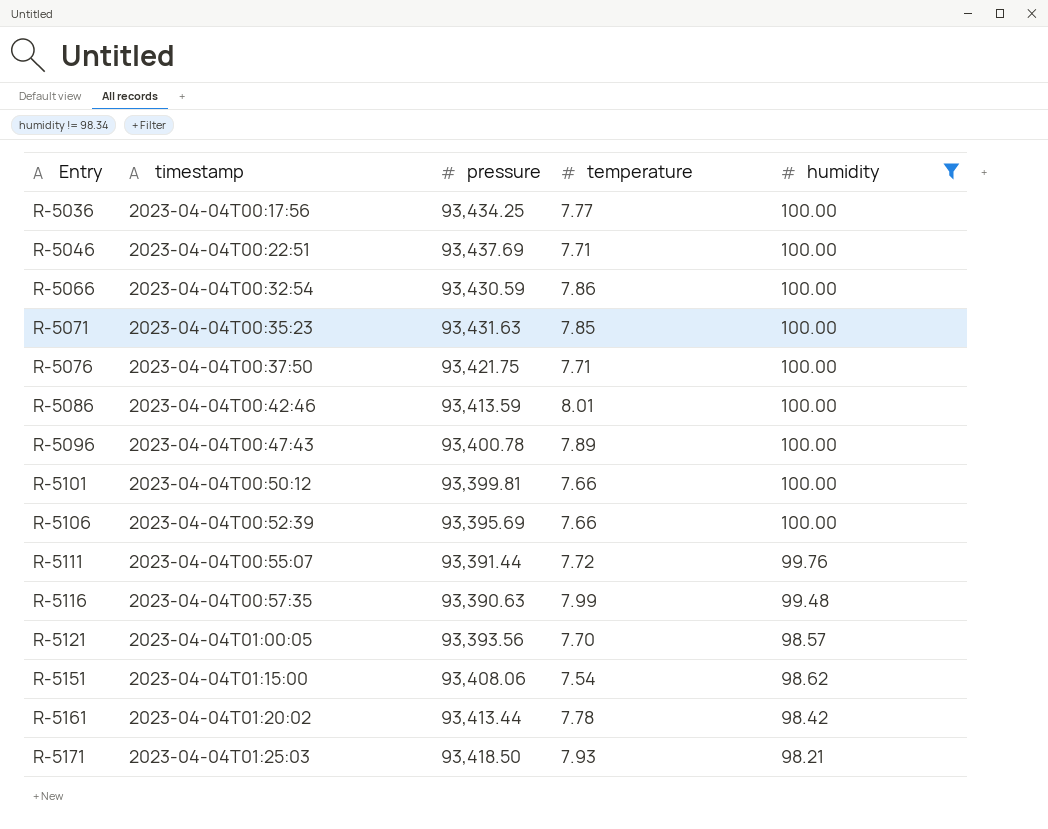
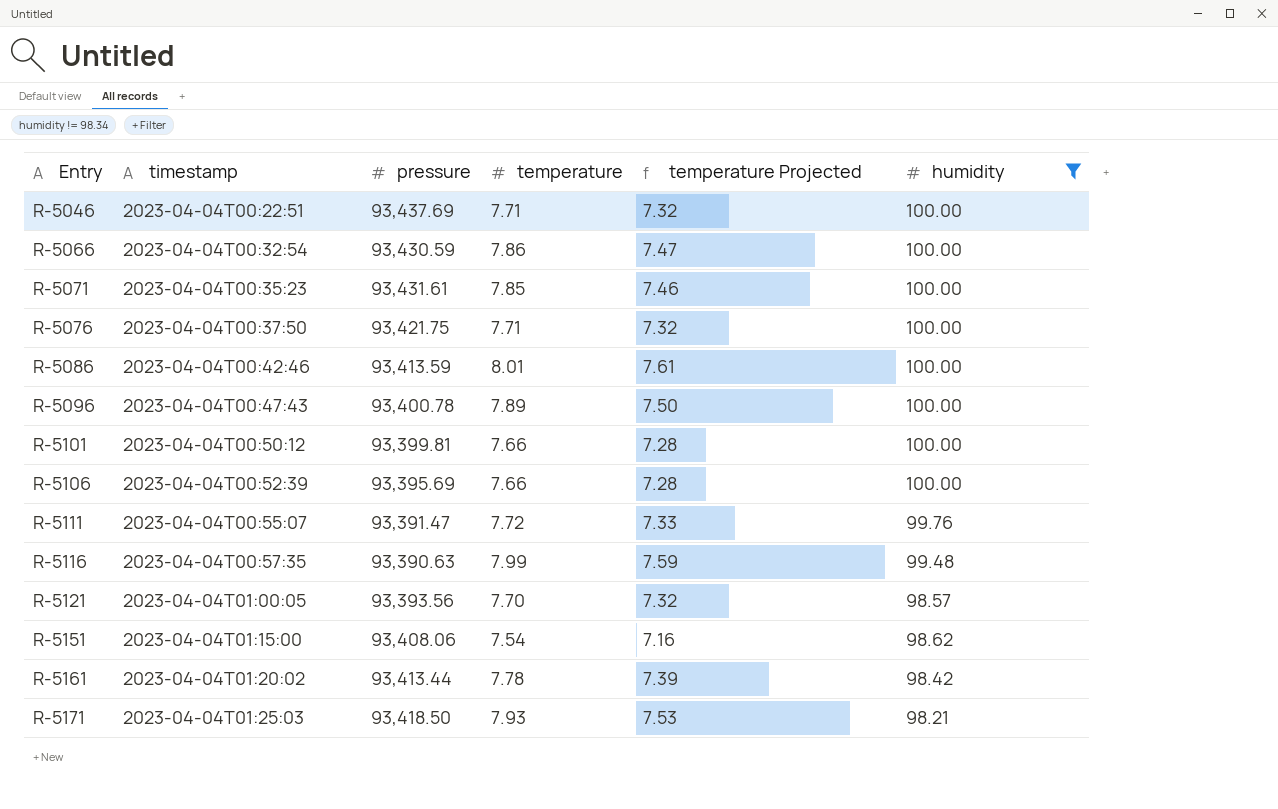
column temperature Projected | formula: none -> [temperature] * 0.95
row R-5036: 2023-04-04T00:17:56 | 93,434.25 | 7.77 | 100.00 -> none
R-5071 | pressure: 93,431.63 -> 93,431.61
R-5111 | pressure: 93,391.44 -> 93,391.47

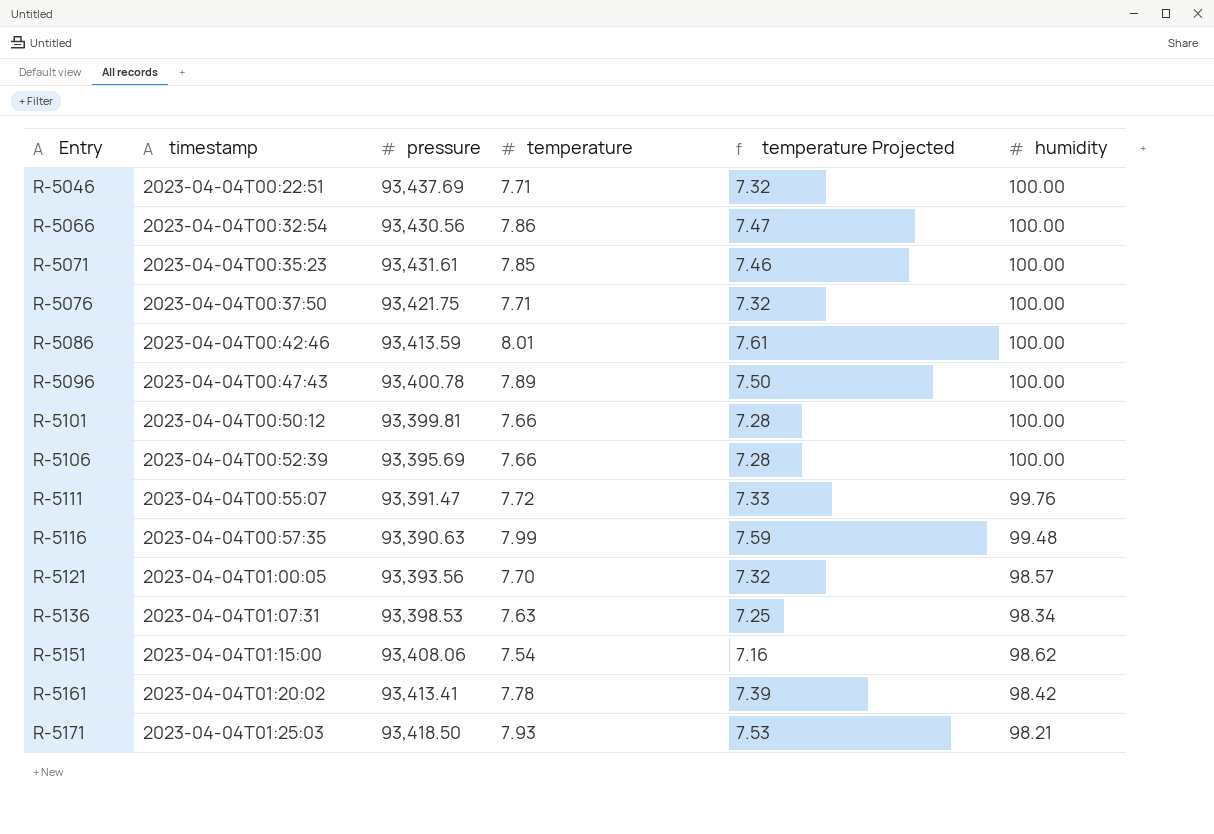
filter: humidity != 98.34 -> none
R-5066 | pressure: 93,430.59 -> 93,430.56
R-5161 | pressure: 93,413.44 -> 93,413.41

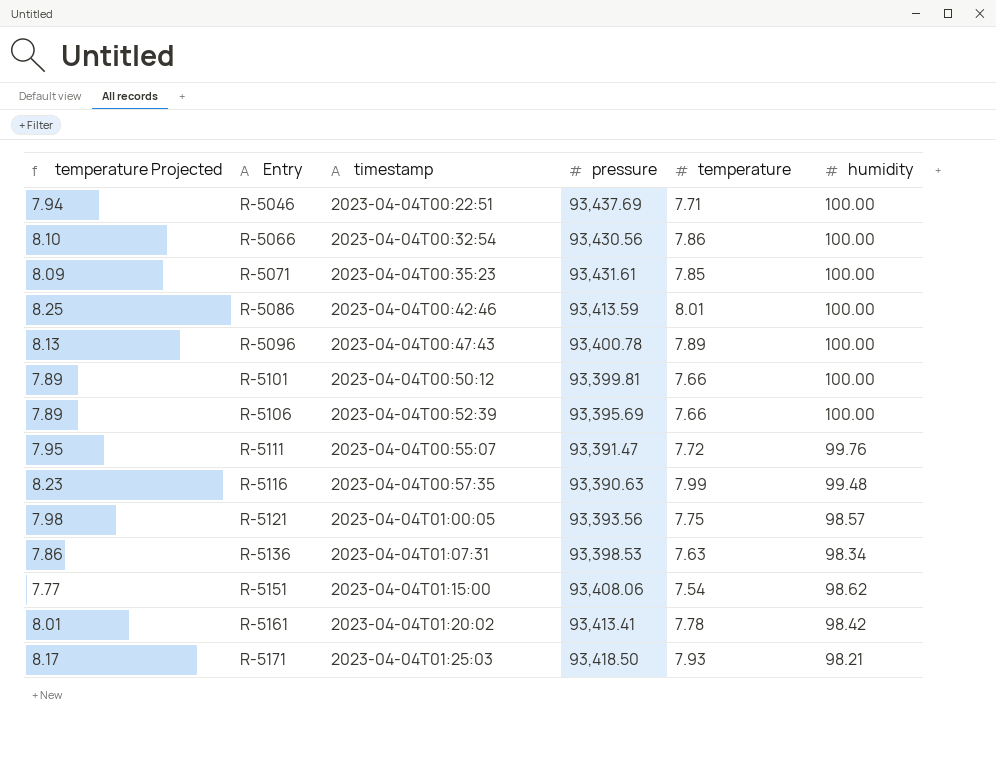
column temperature Projected | formula: [temperature] * 0.95 -> [temperature] * 1.03
column temperature Projected | position: 5 -> 1
row R-5076: 2023-04-04T00:37:50 | 93,421.75 | 7.71 | 7.32 | 100.00 -> none
R-5121 | temperature: 7.70 -> 7.75

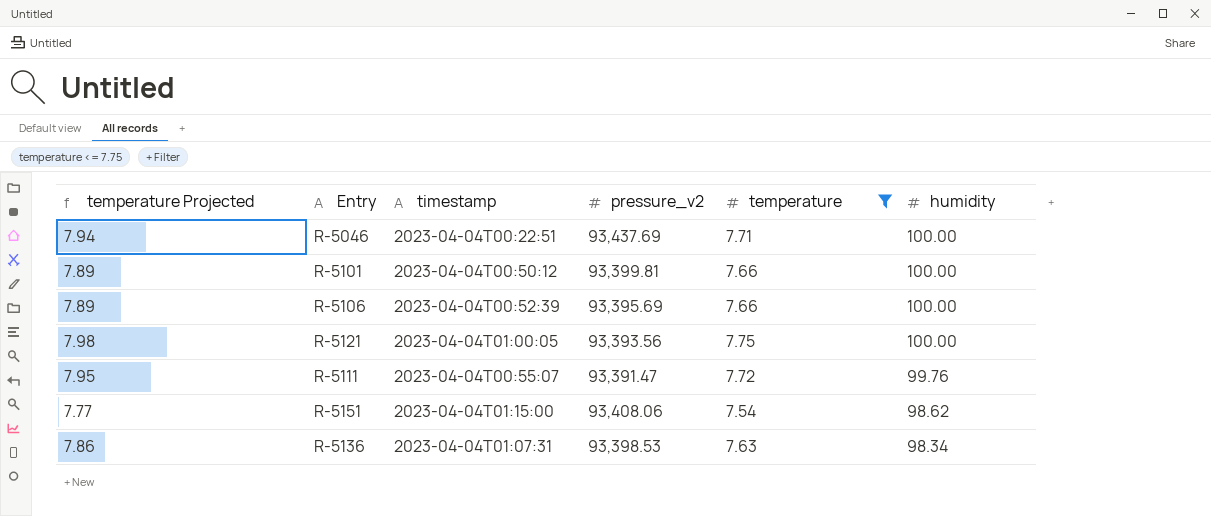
filter: none -> temperature <= 7.75
row order: Entry ascending -> humidity descending
column name: pressure -> pressure_v2
R-5121 | humidity: 98.57 -> 100.00

